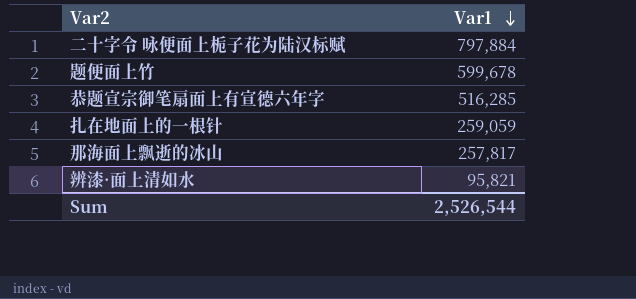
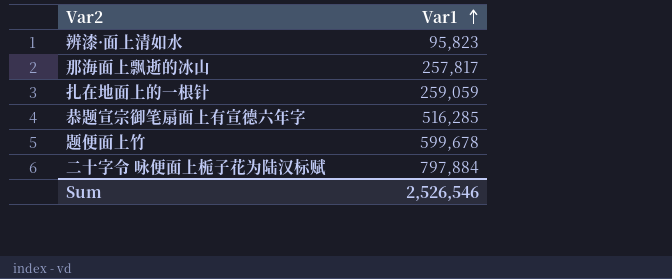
row order: Var1 descending -> Var1 ascending
辨漆·面上清如水 | Var1: 95,821 -> 95,823
Sum | Var1: 2,526,544 -> 2,526,546

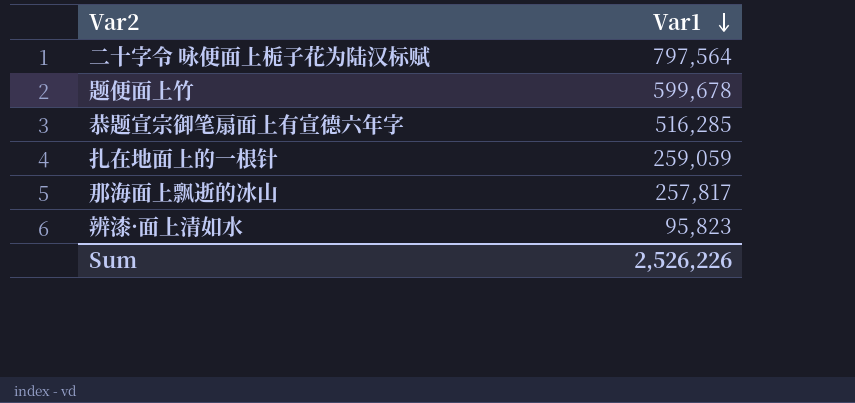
row order: Var1 ascending -> Var1 descending
二十字令 咏便面上栀子花为陆汉标赋 | Var1: 797,884 -> 797,564
Sum | Var1: 2,526,546 -> 2,526,226

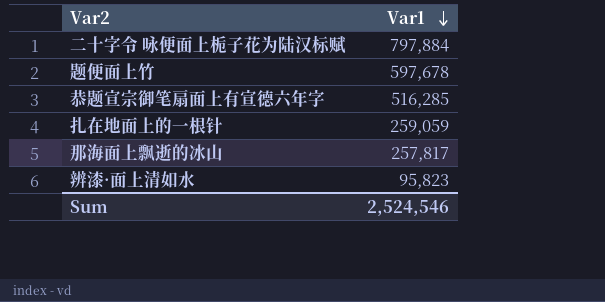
二十字令 咏便面上栀子花为陆汉标赋 | Var1: 797,564 -> 797,884
题便面上竹 | Var1: 599,678 -> 597,678
Sum | Var1: 2,526,226 -> 2,524,546

